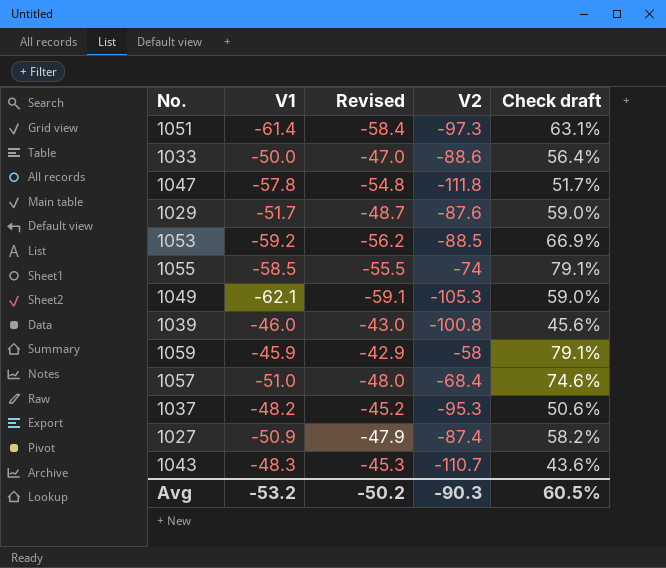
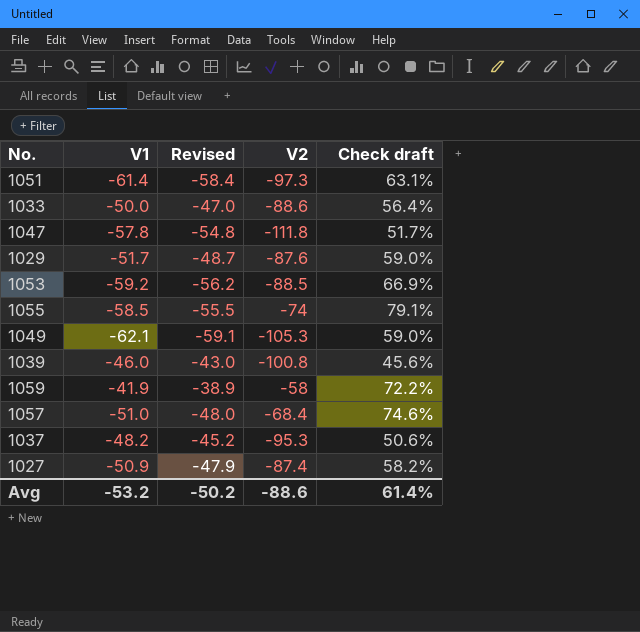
row 1043: -48.3 | -45.3 | -110.7 | 43.6% -> none
1059 | V1: -45.9 -> -41.9
1059 | Revised: -42.9 -> -38.9
1059 | Check draft: 79.1% -> 72.2%
Avg | V2: -90.3 -> -88.6
Avg | Check draft: 60.5% -> 61.4%

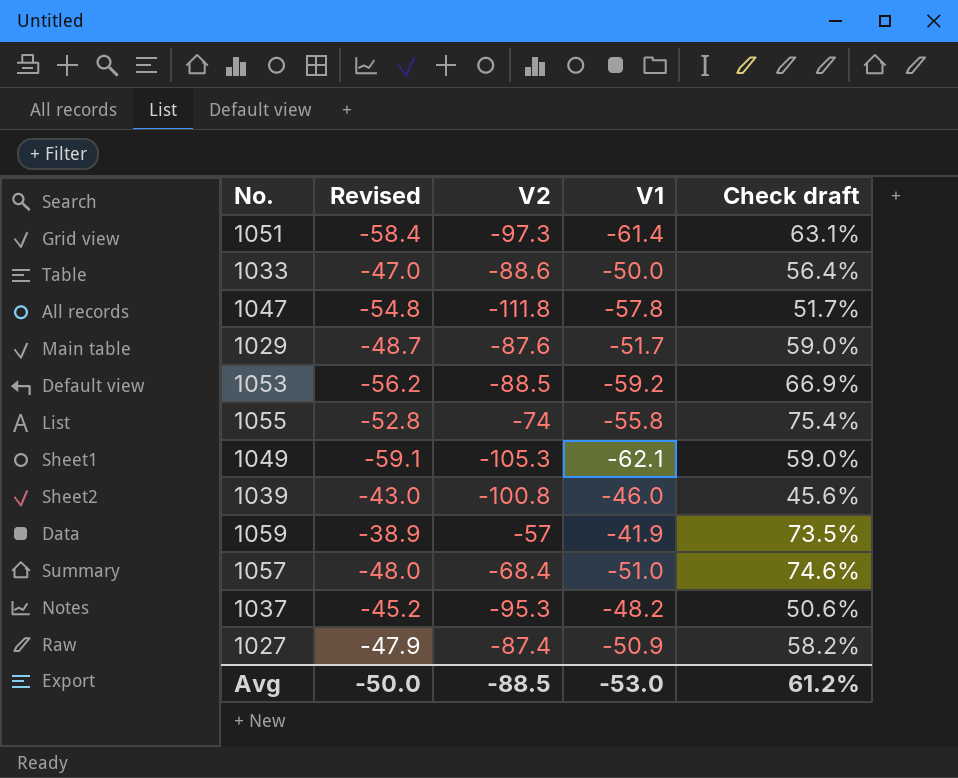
column V1 | position: 2 -> 4
1055 | Revised: -55.5 -> -52.8
1055 | V1: -58.5 -> -55.8
1055 | Check draft: 79.1% -> 75.4%
1059 | V2: -58 -> -57
1059 | Check draft: 72.2% -> 73.5%
Avg | Revised: -50.2 -> -50.0
Avg | V2: -88.6 -> -88.5
Avg | V1: -53.2 -> -53.0
Avg | Check draft: 61.4% -> 61.2%

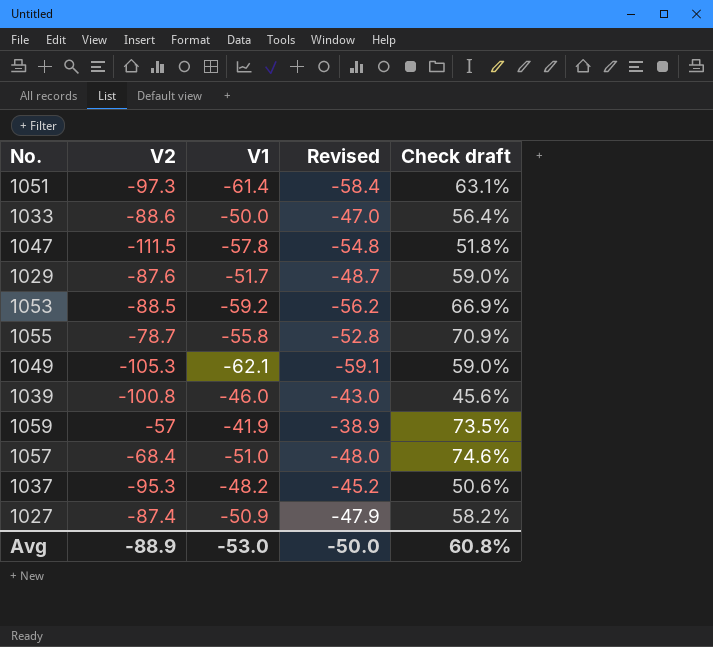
column Revised | position: 2 -> 4
1047 | V2: -111.8 -> -111.5
1047 | Check draft: 51.7% -> 51.8%
1055 | V2: -74 -> -78.7
1055 | Check draft: 75.4% -> 70.9%
Avg | V2: -88.5 -> -88.9
Avg | Check draft: 61.2% -> 60.8%

